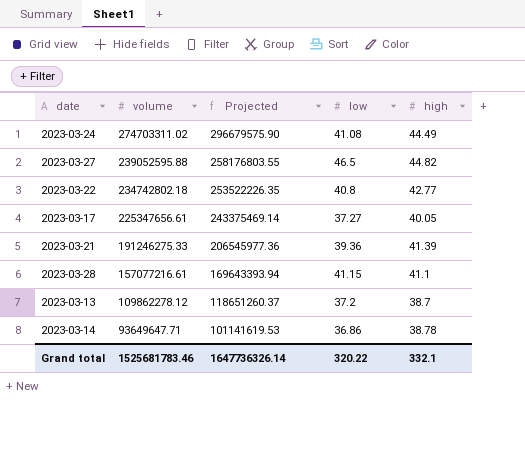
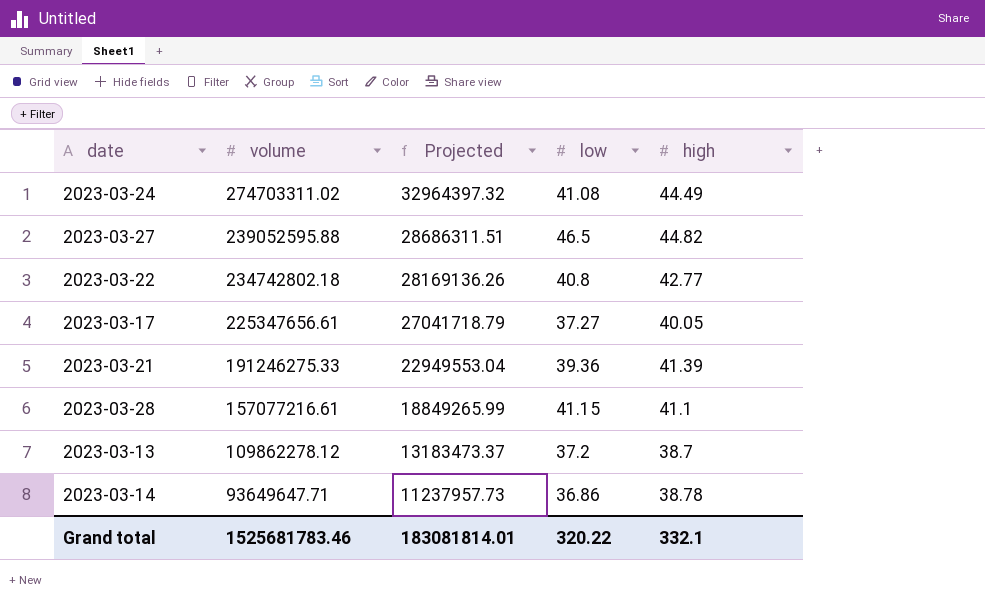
column Projected | formula: [volume] * 1.08 -> [volume] * 0.12
Grand total | Projected: 1647736326.14 -> 183081814.01

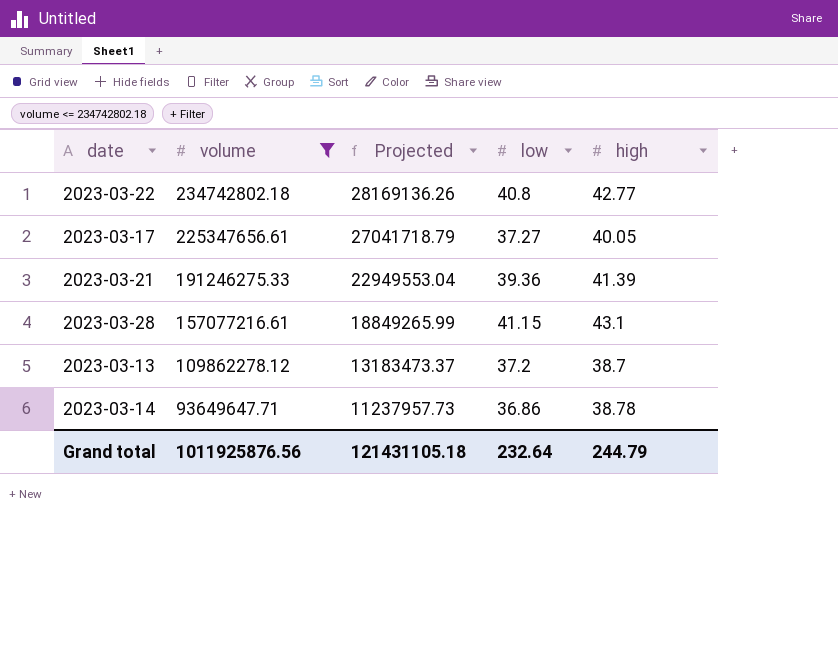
filter: none -> volume <= 234742802.18
2023-03-28 | high: 41.1 -> 43.1
Grand total | volume: 1525681783.46 -> 1011925876.56
Grand total | Projected: 183081814.01 -> 121431105.18
Grand total | low: 320.22 -> 232.64
Grand total | high: 332.1 -> 244.79

